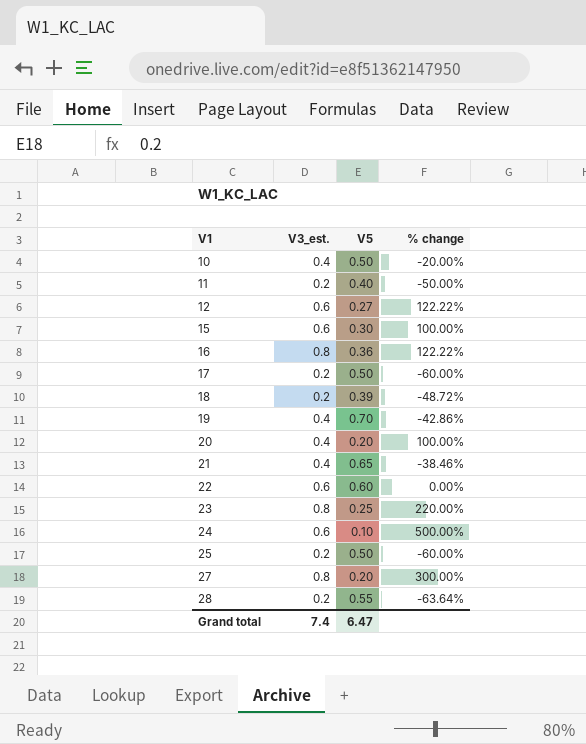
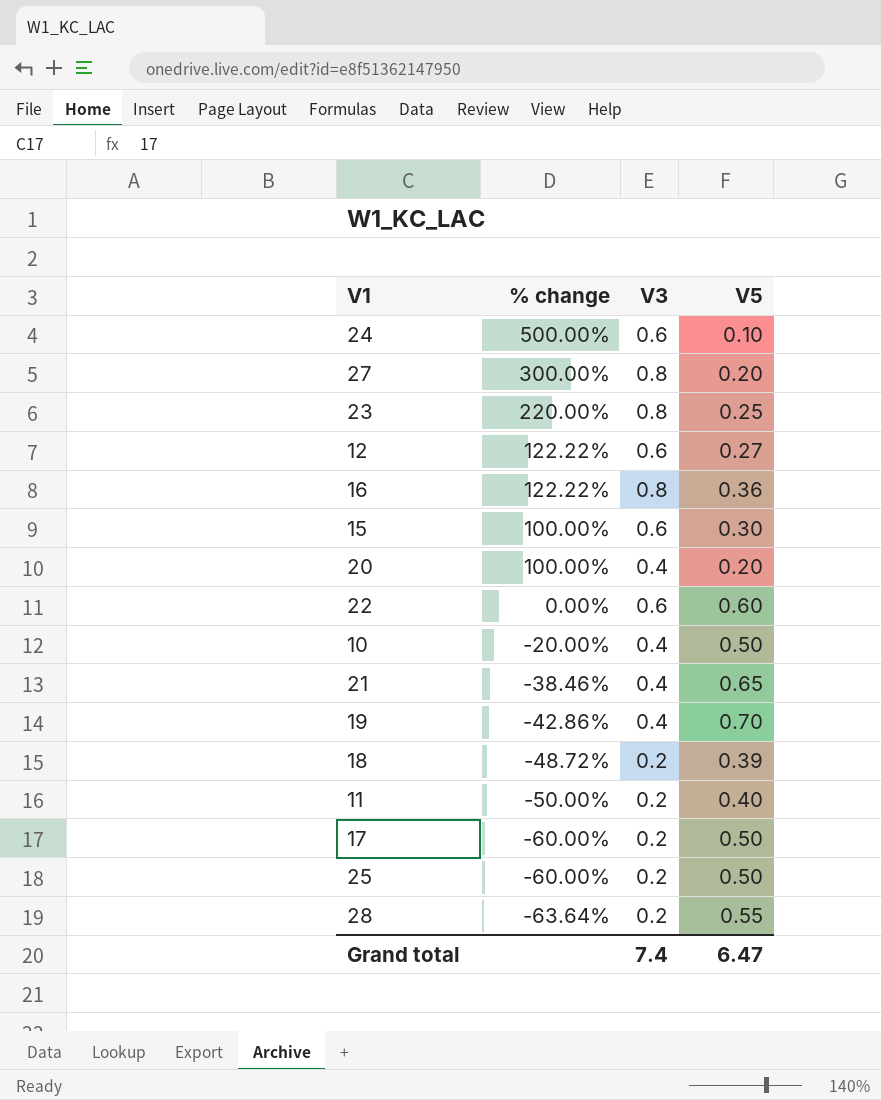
row order: V1 ascending -> % change descending
column % change | position: 4 -> 2
column name: V3_est. -> V3

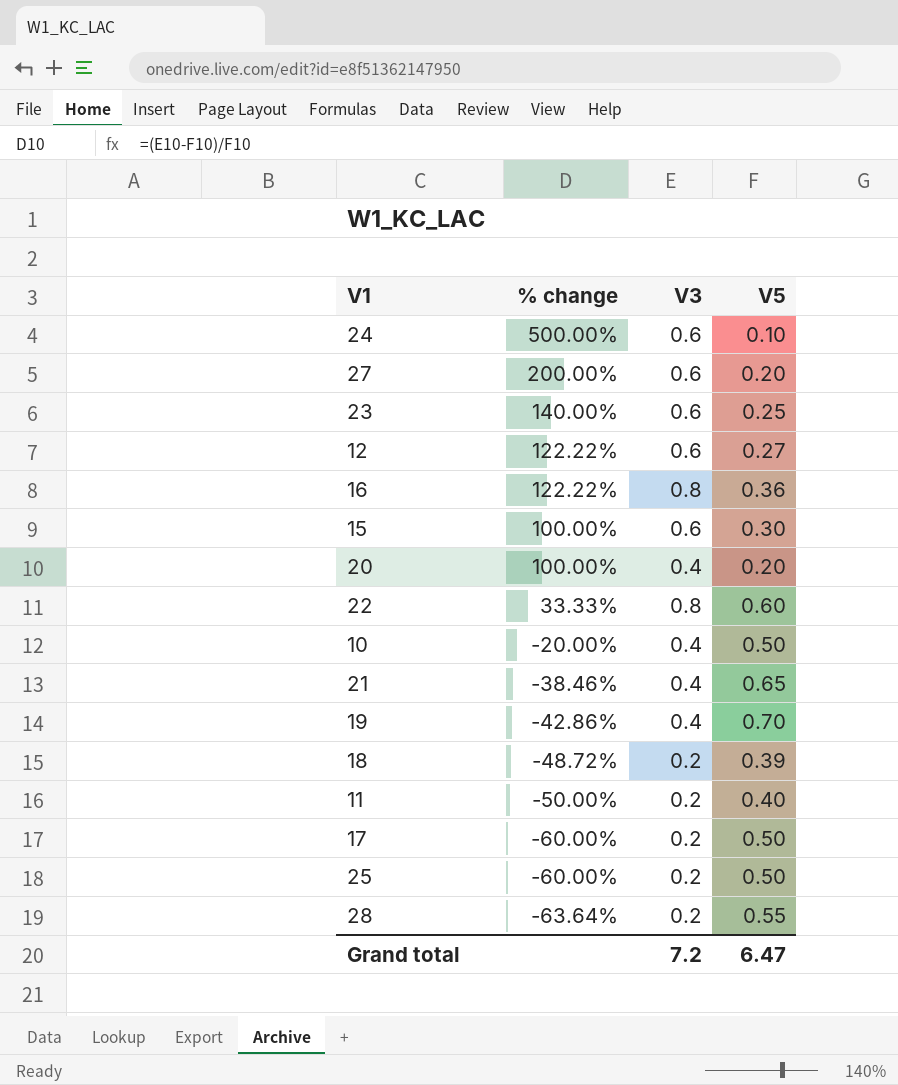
27 | % change: 300.00% -> 200.00%
27 | V3: 0.8 -> 0.6
23 | % change: 220.00% -> 140.00%
23 | V3: 0.8 -> 0.6
22 | % change: 0.00% -> 33.33%
22 | V3: 0.6 -> 0.8
Grand total | V3: 7.4 -> 7.2

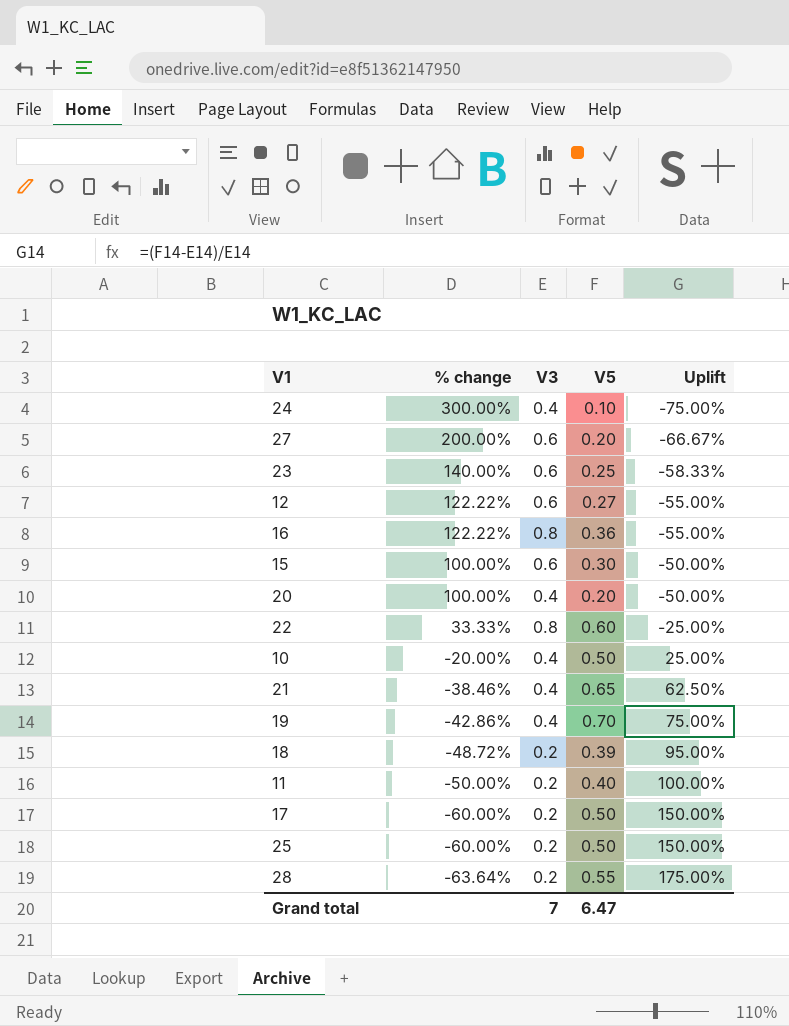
column Uplift | formula: none -> ([V5] - [V3]) / [V3]
24 | % change: 500.00% -> 300.00%
24 | V3: 0.6 -> 0.4
Grand total | V3: 7.2 -> 7

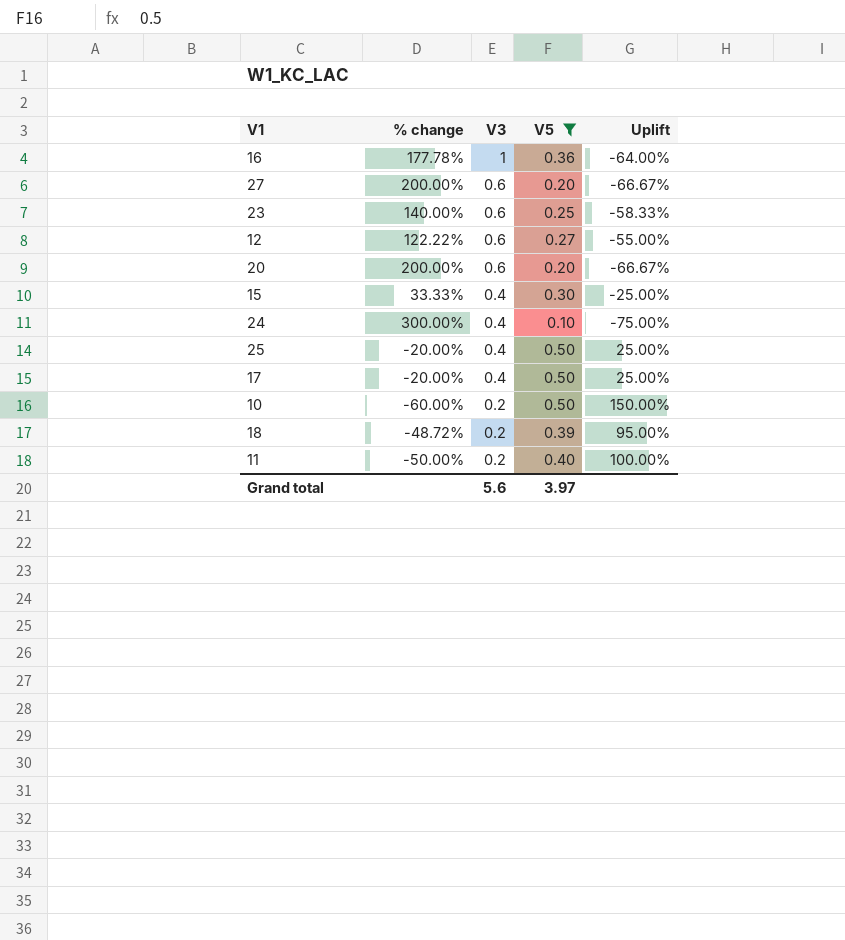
filter: none -> V5 <= 0.50
row order: % change descending -> V3 descending
16 | % change: 122.22% -> 177.78%
16 | V3: 0.8 -> 1
16 | Uplift: -55.00% -> -64.00%
20 | % change: 100.00% -> 200.00%
20 | V3: 0.4 -> 0.6
20 | Uplift: -50.00% -> -66.67%
15 | % change: 100.00% -> 33.33%
15 | V3: 0.6 -> 0.4
15 | Uplift: -50.00% -> -25.00%
25 | % change: -60.00% -> -20.00%
25 | V3: 0.2 -> 0.4
25 | Uplift: 150.00% -> 25.00%
17 | % change: -60.00% -> -20.00%
17 | V3: 0.2 -> 0.4
17 | Uplift: 150.00% -> 25.00%
10 | % change: -20.00% -> -60.00%
10 | V3: 0.4 -> 0.2
10 | Uplift: 25.00% -> 150.00%
Grand total | V3: 7 -> 5.6
Grand total | V5: 6.47 -> 3.97

